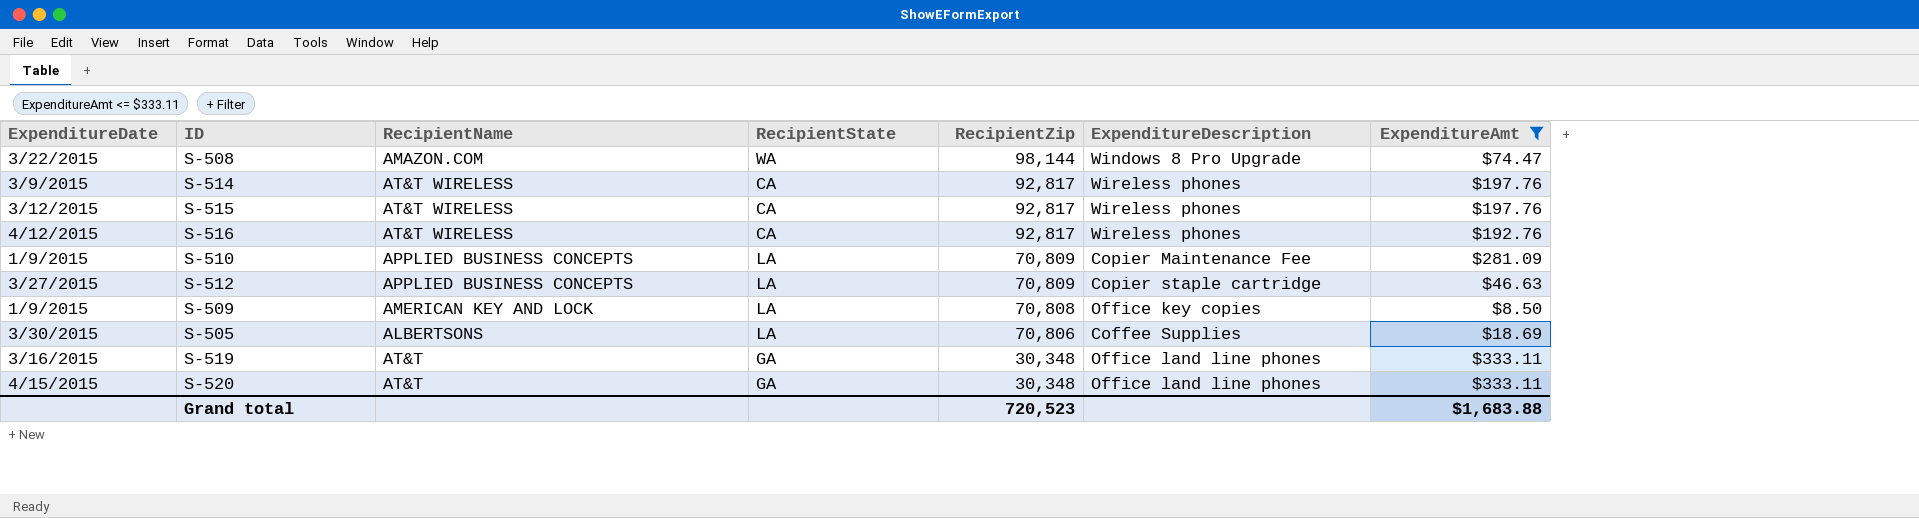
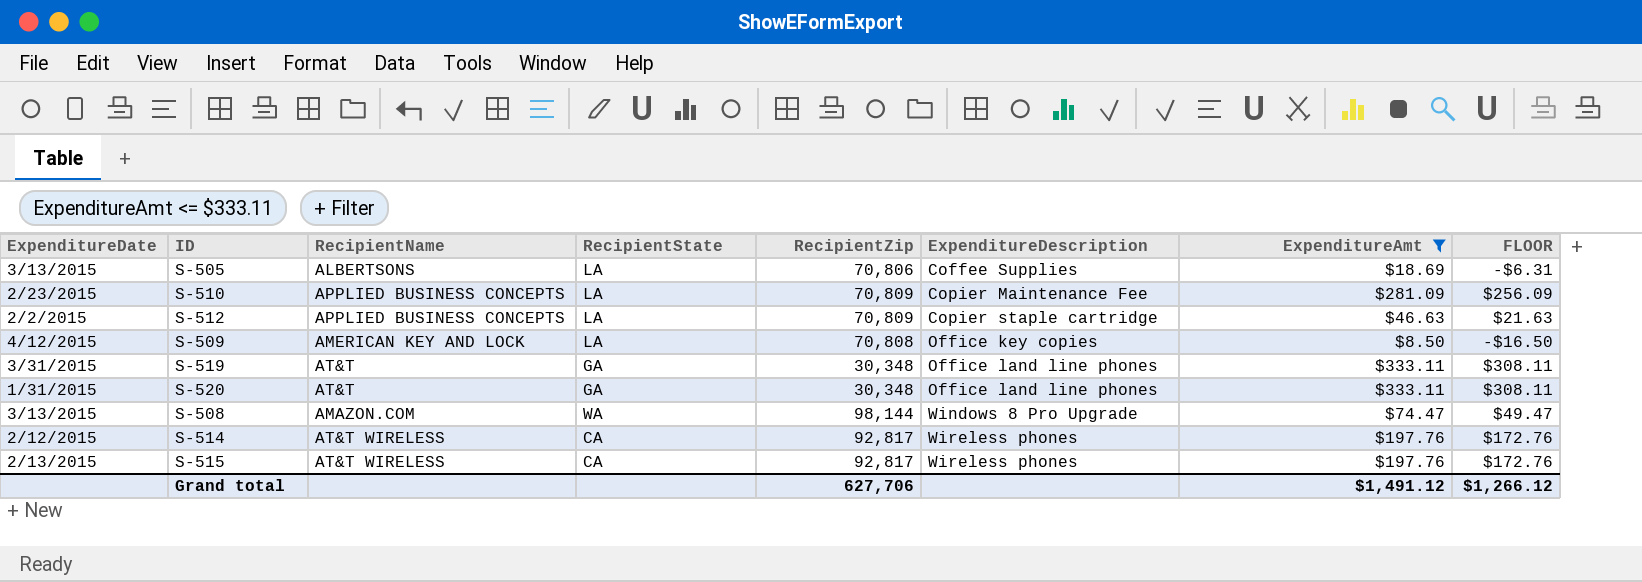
row order: RecipientZip descending -> ExpenditureDescription ascending
column FLOOR | formula: none -> [ExpenditureAmt] - 25
row S-516: 4/12/2015 | AT&T WIRELESS | CA | 92,817 | Wireless phones | $192.76 -> none
S-505 | ExpenditureDate: 3/30/2015 -> 3/13/2015
S-510 | ExpenditureDate: 1/9/2015 -> 2/23/2015
S-512 | ExpenditureDate: 3/27/2015 -> 2/2/2015
S-509 | ExpenditureDate: 1/9/2015 -> 4/12/2015
S-519 | ExpenditureDate: 3/16/2015 -> 3/31/2015
S-520 | ExpenditureDate: 4/15/2015 -> 1/31/2015
S-508 | ExpenditureDate: 3/22/2015 -> 3/13/2015
S-514 | ExpenditureDate: 3/9/2015 -> 2/12/2015
S-515 | ExpenditureDate: 3/12/2015 -> 2/13/2015
Grand total | RecipientZip: 720,523 -> 627,706
Grand total | ExpenditureAmt: $1,683.88 -> $1,491.12

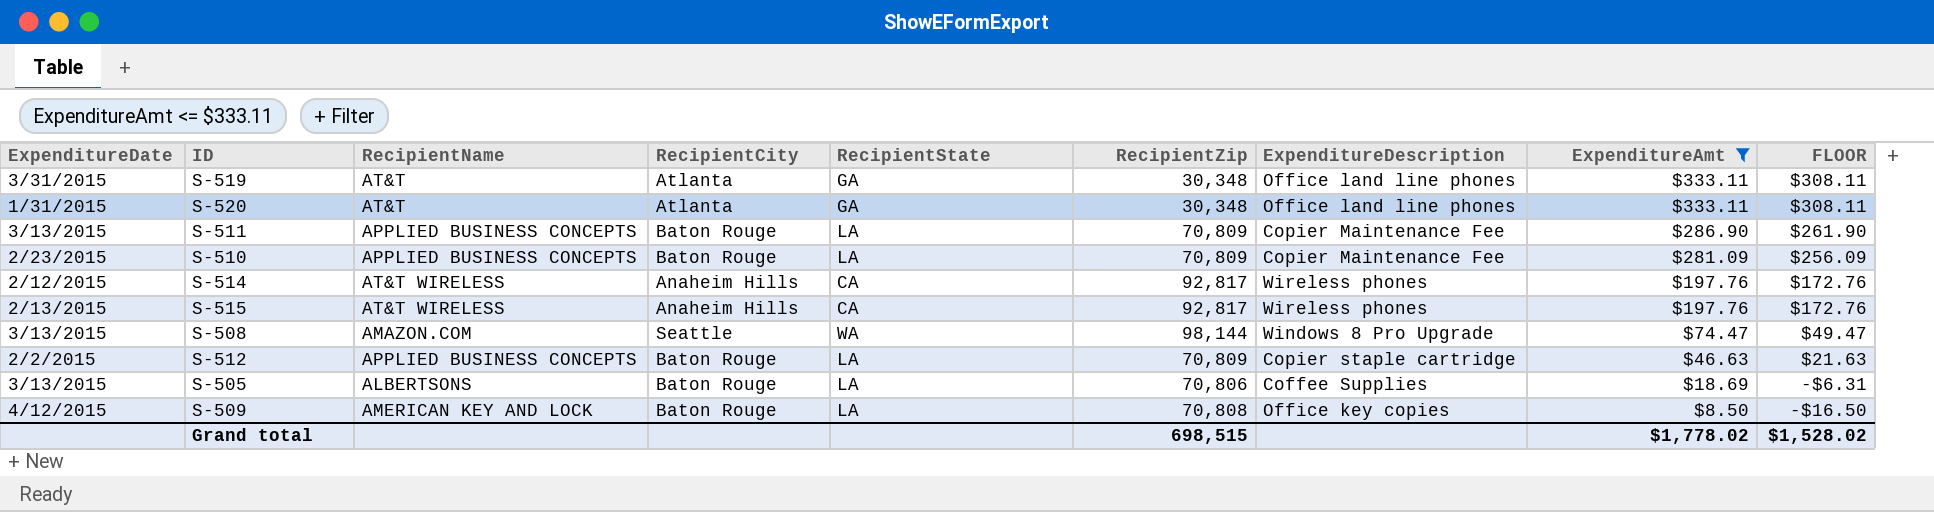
row order: ExpenditureDescription ascending -> ExpenditureAmt descending
column RecipientCity | position: none -> 4
row S-511: none -> 3/13/2015 | APPLIED BUSINESS CONCEPTS | Baton Rouge | LA | 70,809 | Copier Maintenance Fee | $286.90 | $261.90
Grand total | RecipientZip: 627,706 -> 698,515
Grand total | ExpenditureAmt: $1,491.12 -> $1,778.02
Grand total | FLOOR: $1,266.12 -> $1,528.02

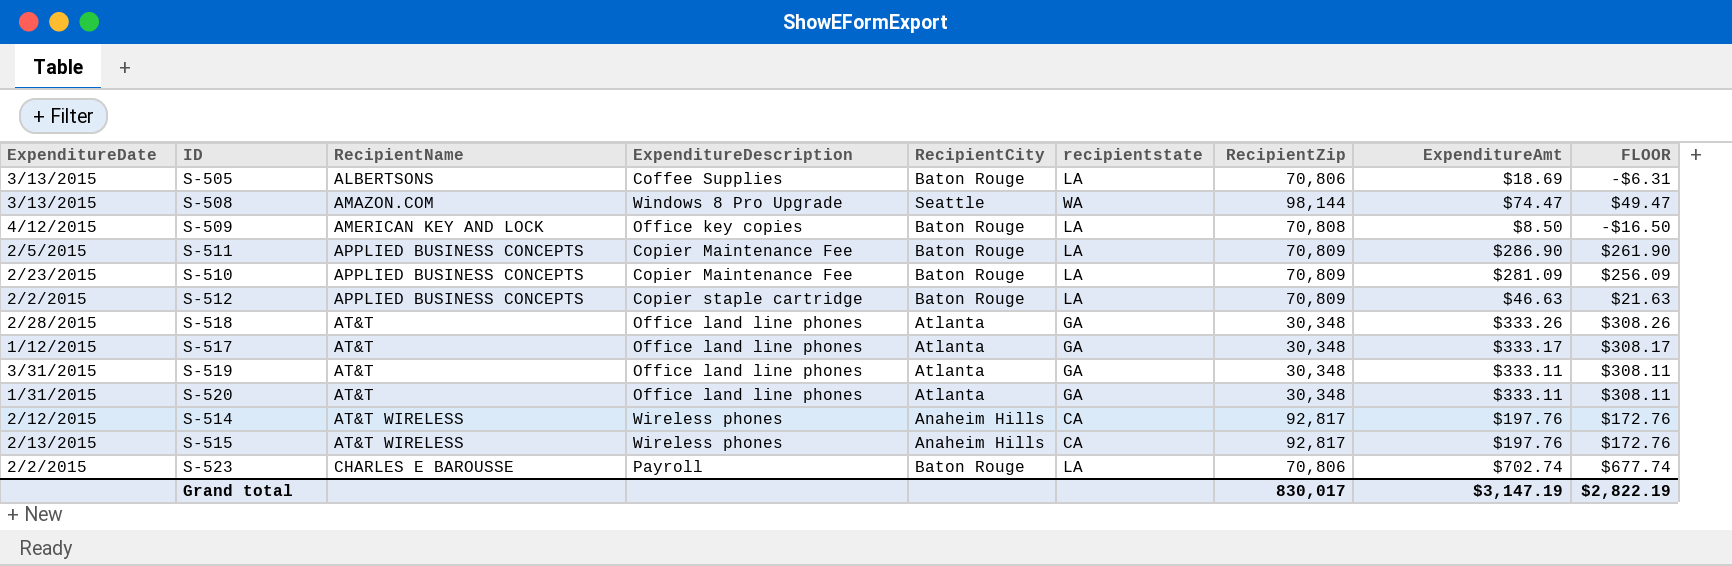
filter: ExpenditureAmt <= $333.11 -> none
row order: ExpenditureAmt descending -> RecipientName ascending
column ExpenditureDescription | position: 7 -> 4
column name: RecipientState -> recipientstate
S-511 | ExpenditureDate: 3/13/2015 -> 2/5/2015
Grand total | RecipientZip: 698,515 -> 830,017
Grand total | ExpenditureAmt: $1,778.02 -> $3,147.19
Grand total | FLOOR: $1,528.02 -> $2,822.19

